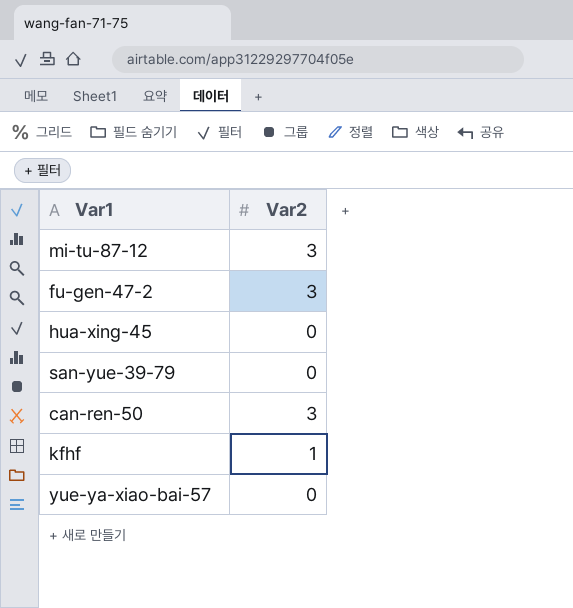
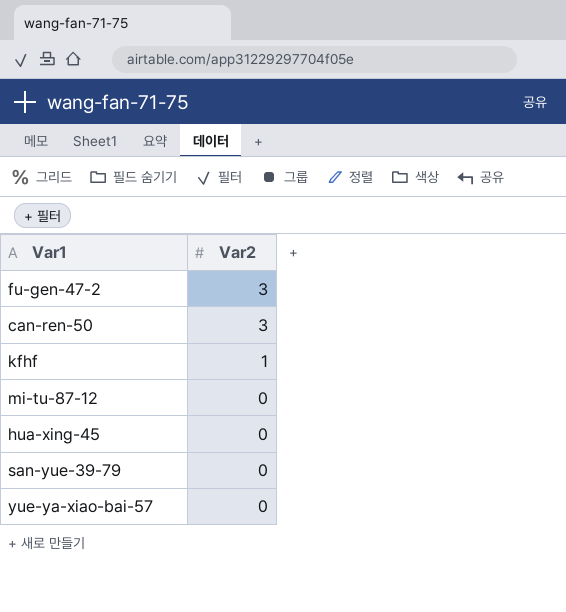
row order: none -> Var2 descending
mi-tu-87-12 | Var2: 3 -> 0

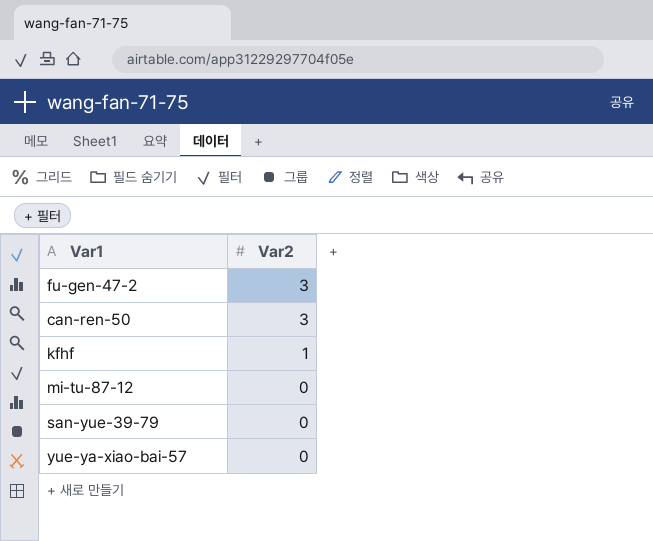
row hua-xing-45: 0 -> none

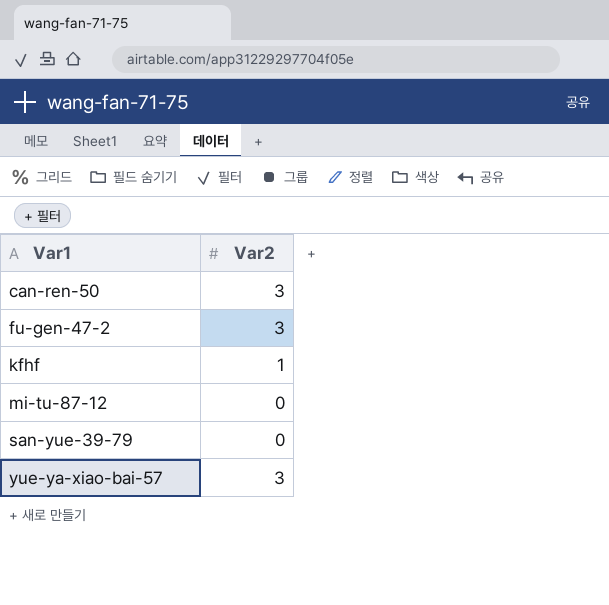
row order: Var2 descending -> Var1 ascending
yue-ya-xiao-bai-57 | Var2: 0 -> 3

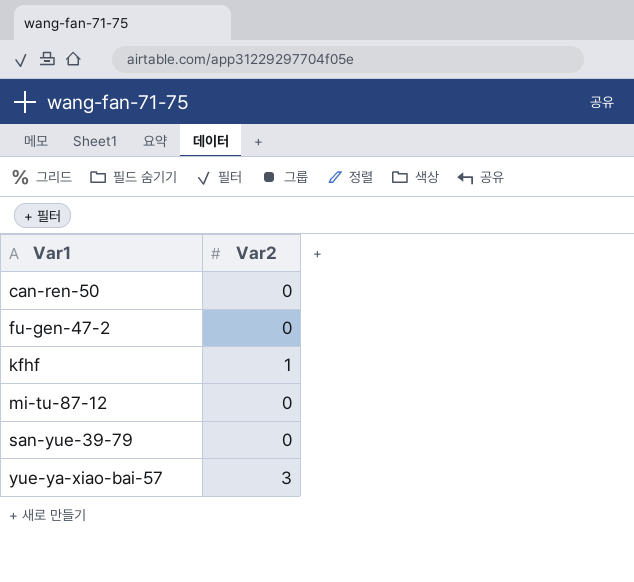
can-ren-50 | Var2: 3 -> 0
fu-gen-47-2 | Var2: 3 -> 0

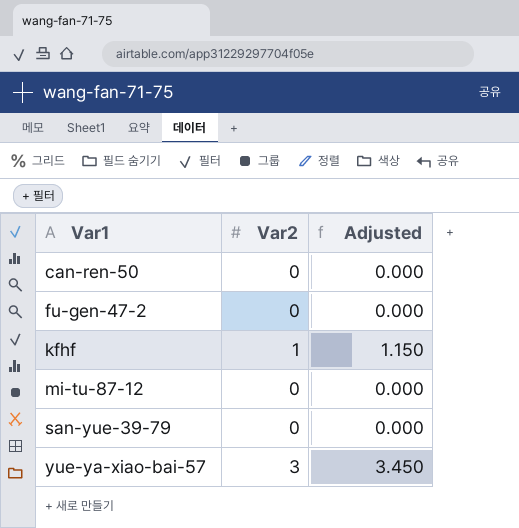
column Adjusted | formula: none -> [Var2] * 1.15

